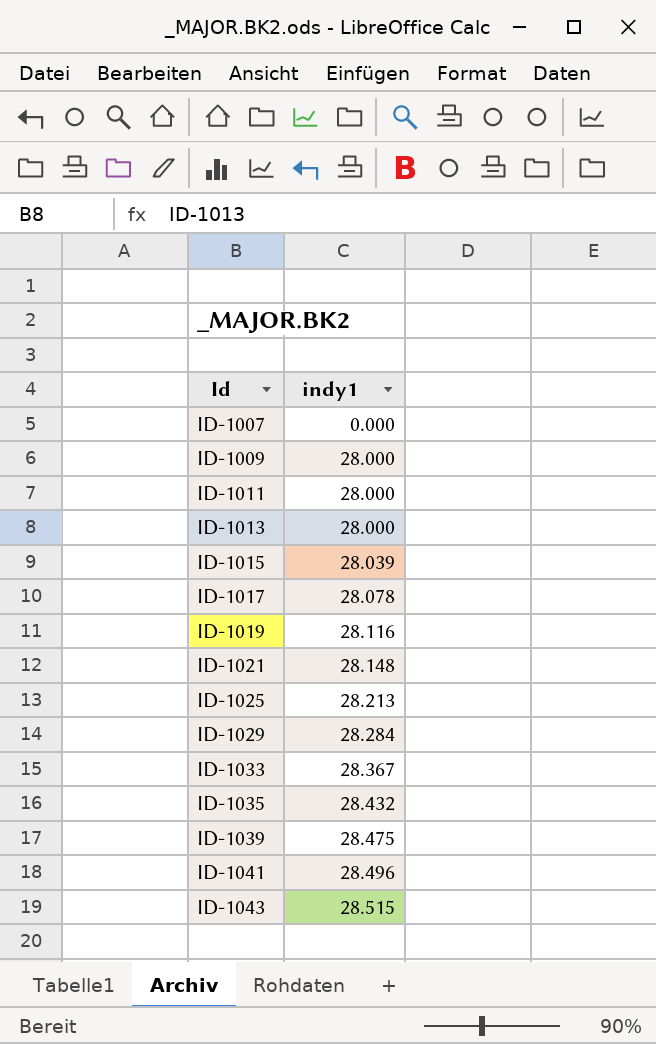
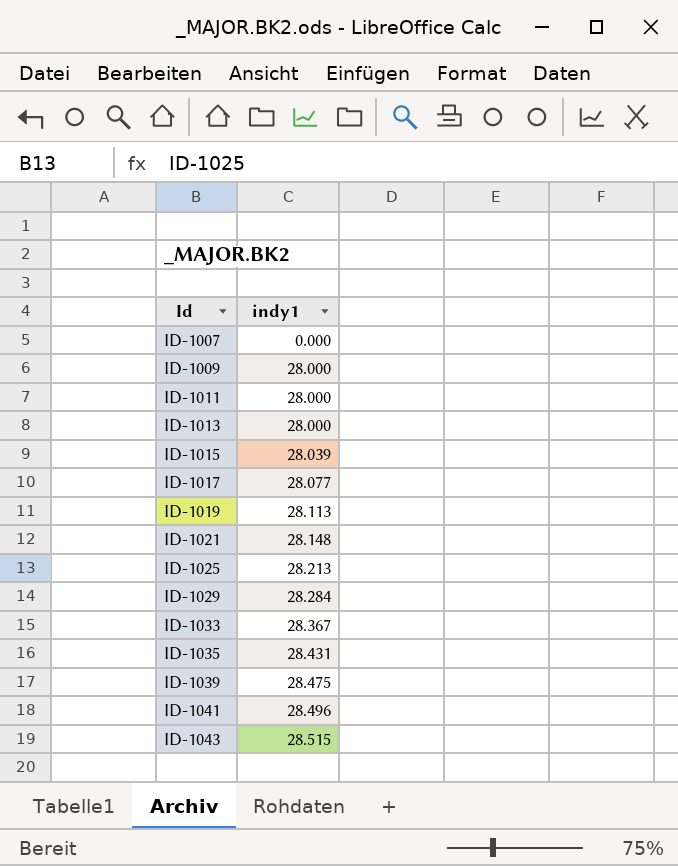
ID-1017 | indy1: 28.078 -> 28.077
ID-1019 | indy1: 28.116 -> 28.113
ID-1035 | indy1: 28.432 -> 28.431

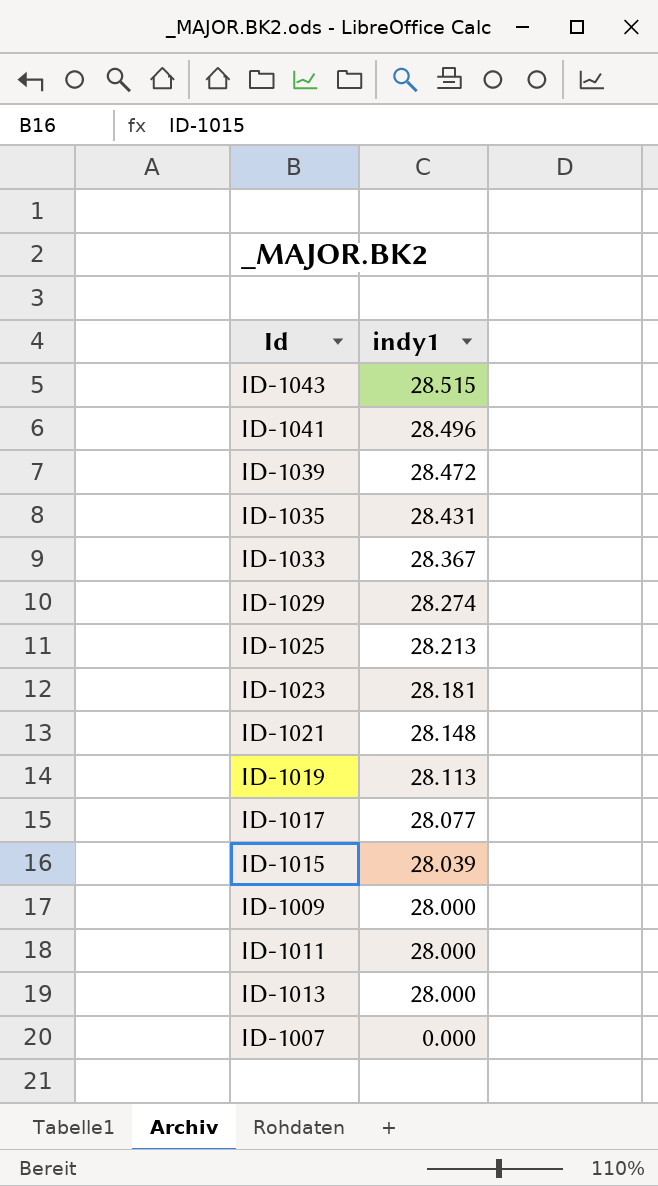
row order: Id ascending -> indy1 descending
ID-1039 | indy1: 28.475 -> 28.472
ID-1029 | indy1: 28.284 -> 28.274
row ID-1023: none -> 28.181

